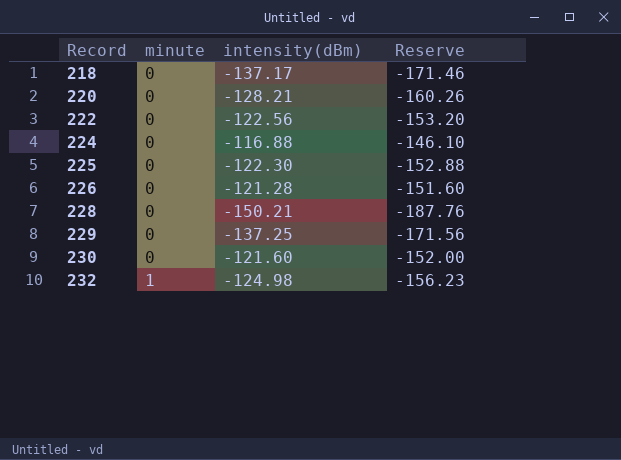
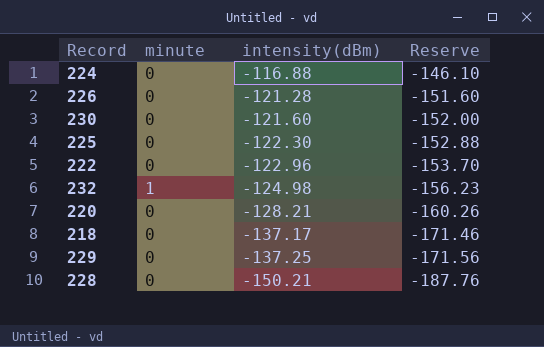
row order: Record ascending -> intensity(dBm) descending
222 | intensity(dBm): -122.56 -> -122.96
222 | Reserve: -153.20 -> -153.70

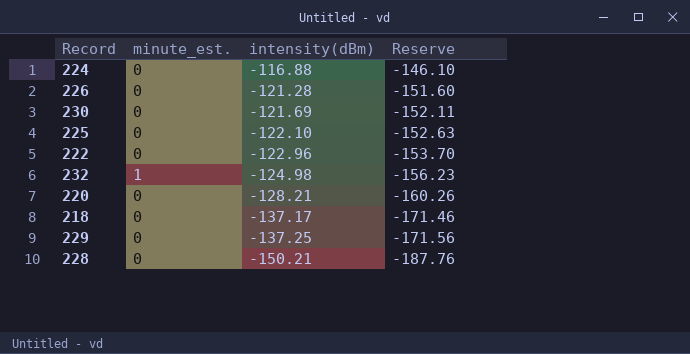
column name: minute -> minute_est.
230 | intensity(dBm): -121.60 -> -121.69
230 | Reserve: -152.00 -> -152.11
225 | intensity(dBm): -122.30 -> -122.10
225 | Reserve: -152.88 -> -152.63

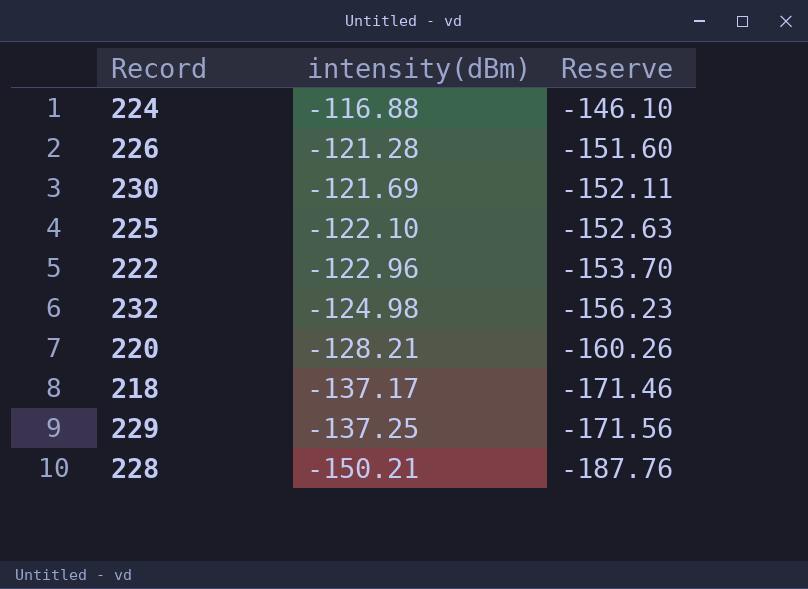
column minute_est. | position: 2 -> none

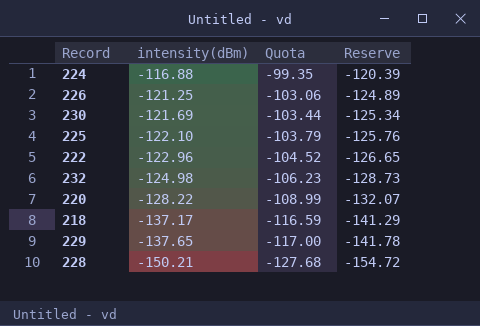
column Quota | formula: none -> [intensity(dBm)] * 0.85
column Reserve | formula: [intensity(dBm)] * 1.25 -> [intensity(dBm)] * 1.03
226 | intensity(dBm): -121.28 -> -121.25
220 | intensity(dBm): -128.21 -> -128.22
229 | intensity(dBm): -137.25 -> -137.65

